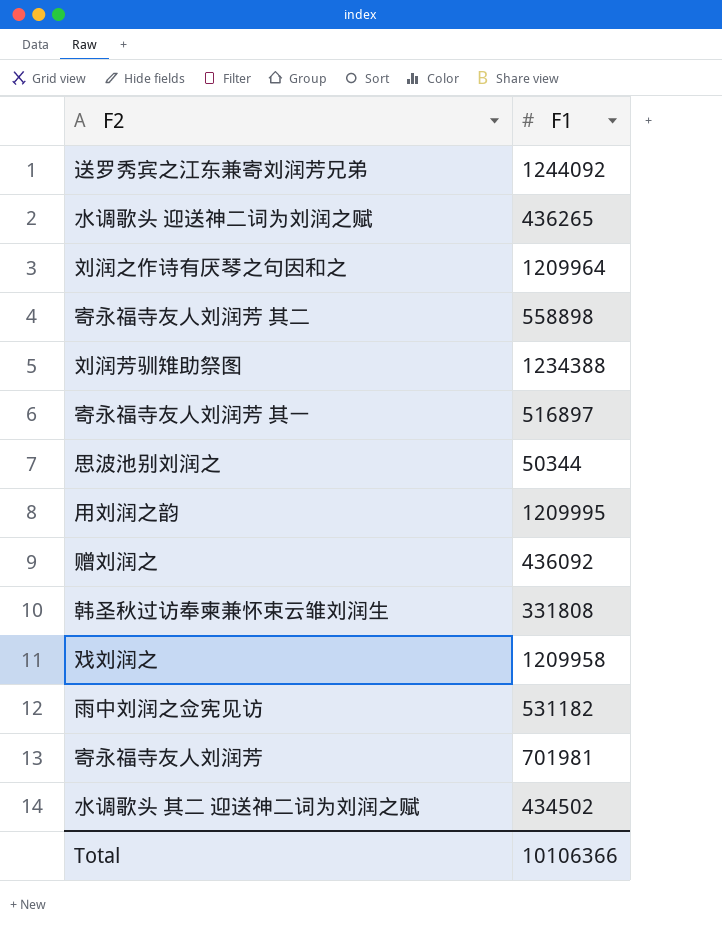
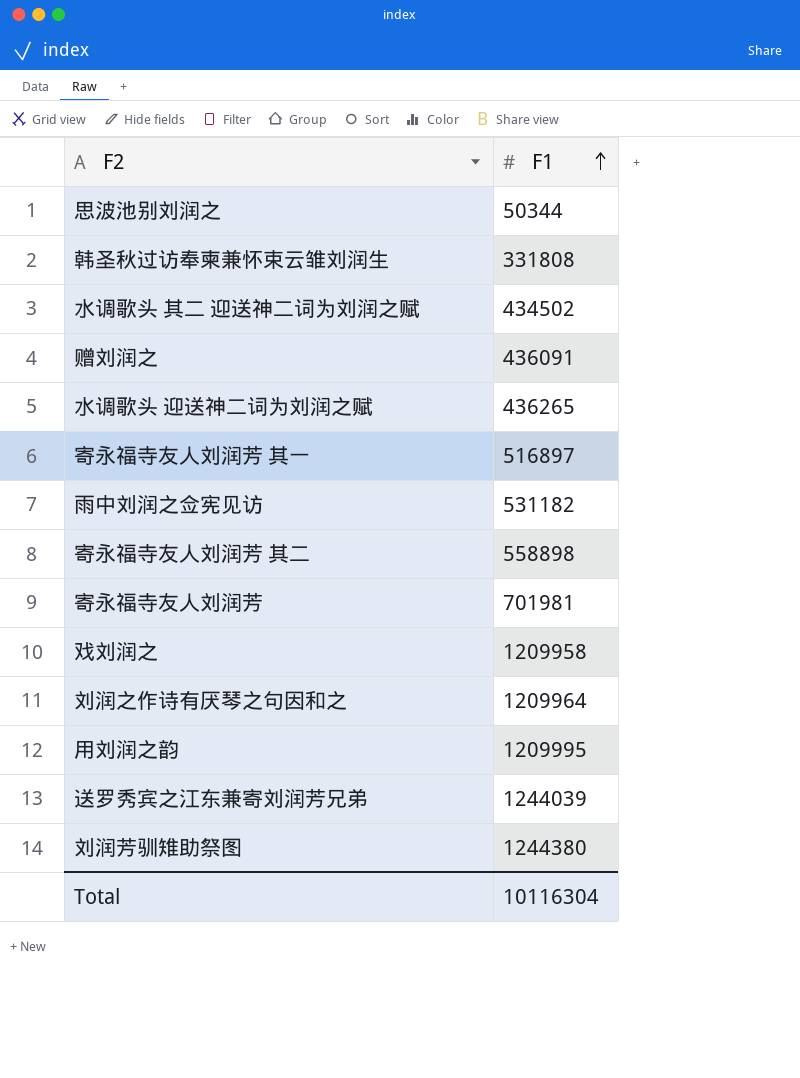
row order: none -> F1 ascending
赠刘润之 | F1: 436092 -> 436091
送罗秀宾之江东兼寄刘润芳兄弟 | F1: 1244092 -> 1244039
刘润芳驯雉助祭图 | F1: 1234388 -> 1244380
Total | F1: 10106366 -> 10116304

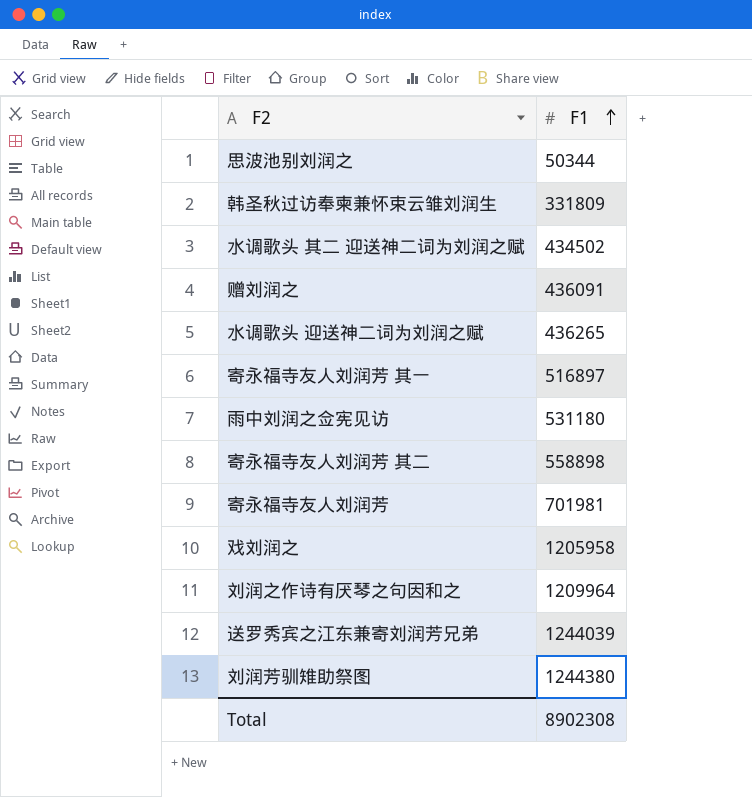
row 用刘润之韵: 1209995 -> none
韩圣秋过访奉柬兼怀束云雏刘润生 | F1: 331808 -> 331809
雨中刘润之佥宪见访 | F1: 531182 -> 531180
戏刘润之 | F1: 1209958 -> 1205958
Total | F1: 10116304 -> 8902308

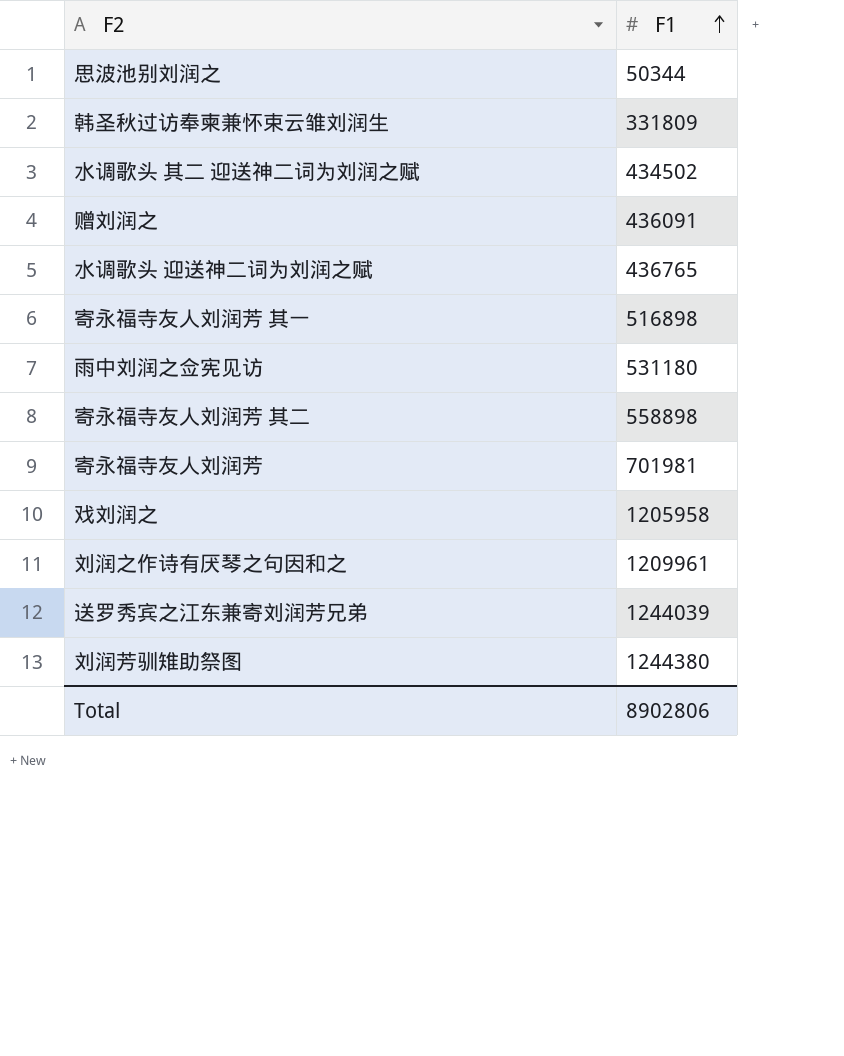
水调歌头 迎送神二词为刘润之赋 | F1: 436265 -> 436765
寄永福寺友人刘润芳 其一 | F1: 516897 -> 516898
刘润之作诗有厌琴之句因和之 | F1: 1209964 -> 1209961
Total | F1: 8902308 -> 8902806

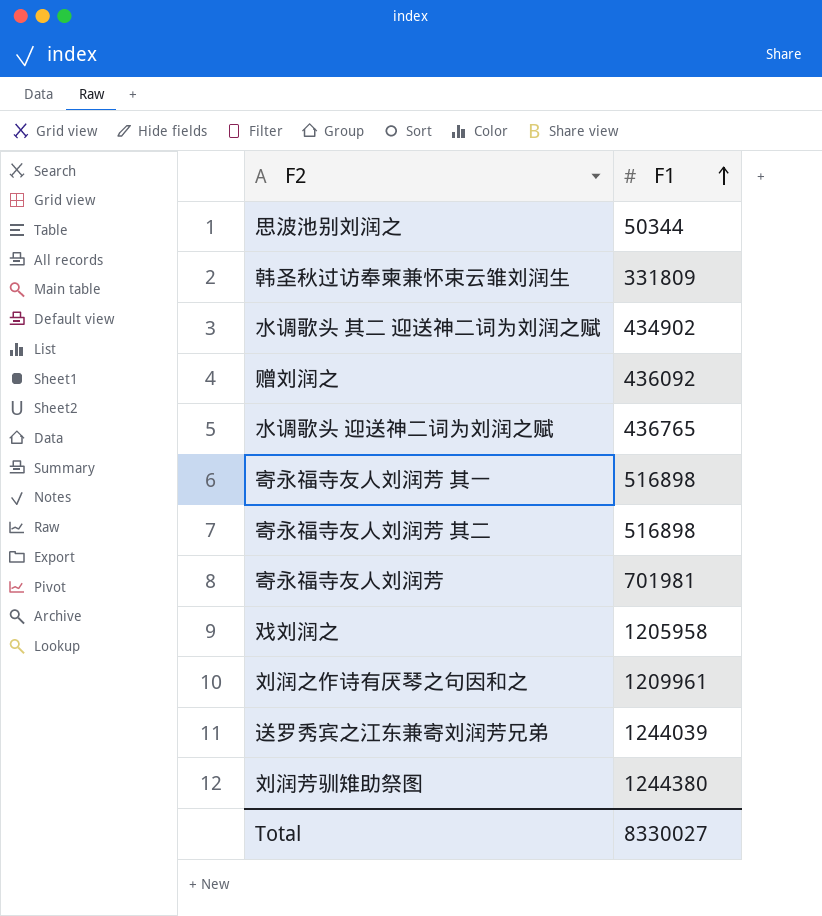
row 雨中刘润之佥宪见访: 531180 -> none
水调歌头 其二 迎送神二词为刘润之赋 | F1: 434502 -> 434902
赠刘润之 | F1: 436091 -> 436092
寄永福寺友人刘润芳 其二 | F1: 558898 -> 516898
Total | F1: 8902806 -> 8330027

